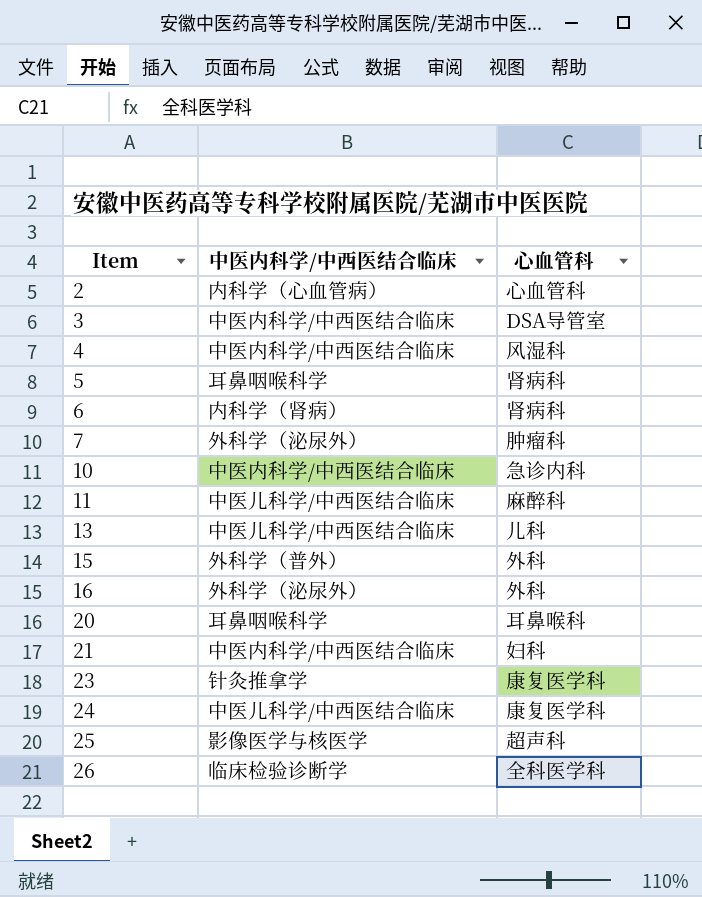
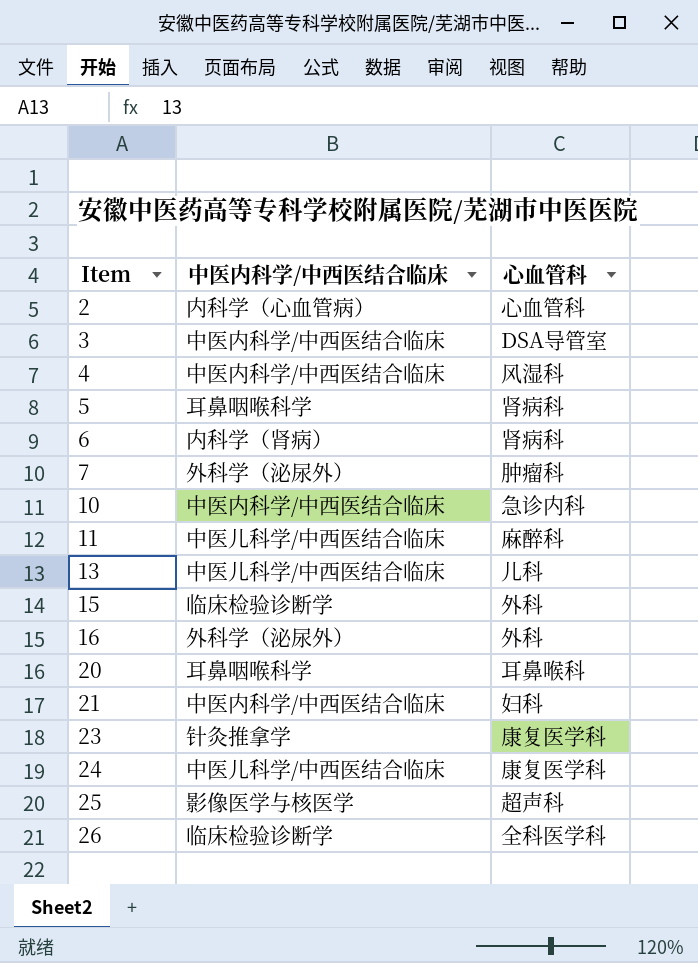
15 | 中医内科学/中西医结合临床: 外科学（普外） -> 临床检验诊断学

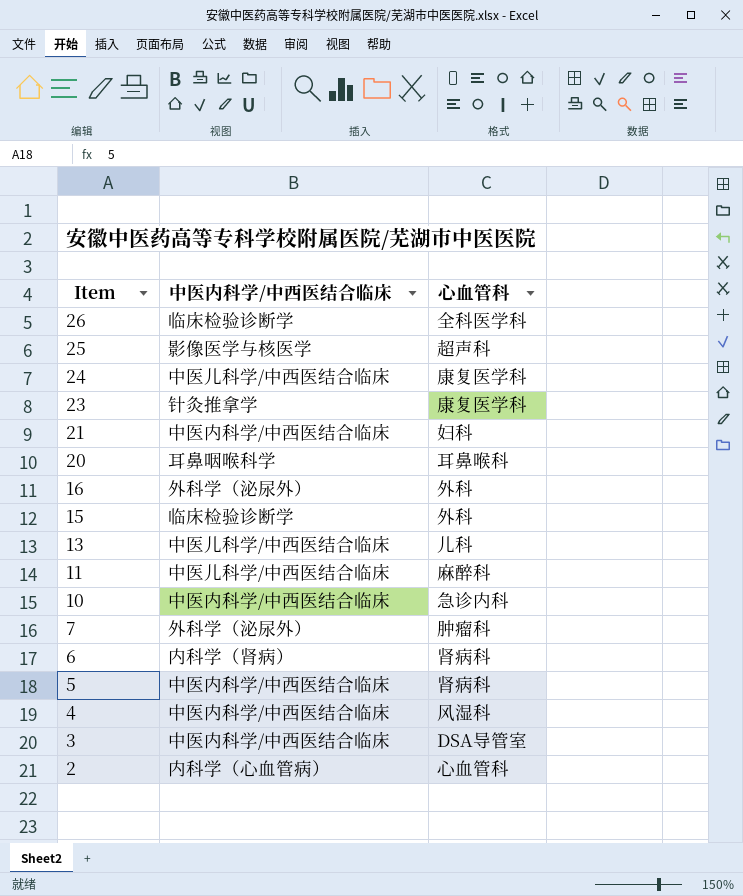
row order: Item ascending -> Item descending
5 | 中医内科学/中西医结合临床: 耳鼻咽喉科学 -> 中医内科学/中西医结合临床

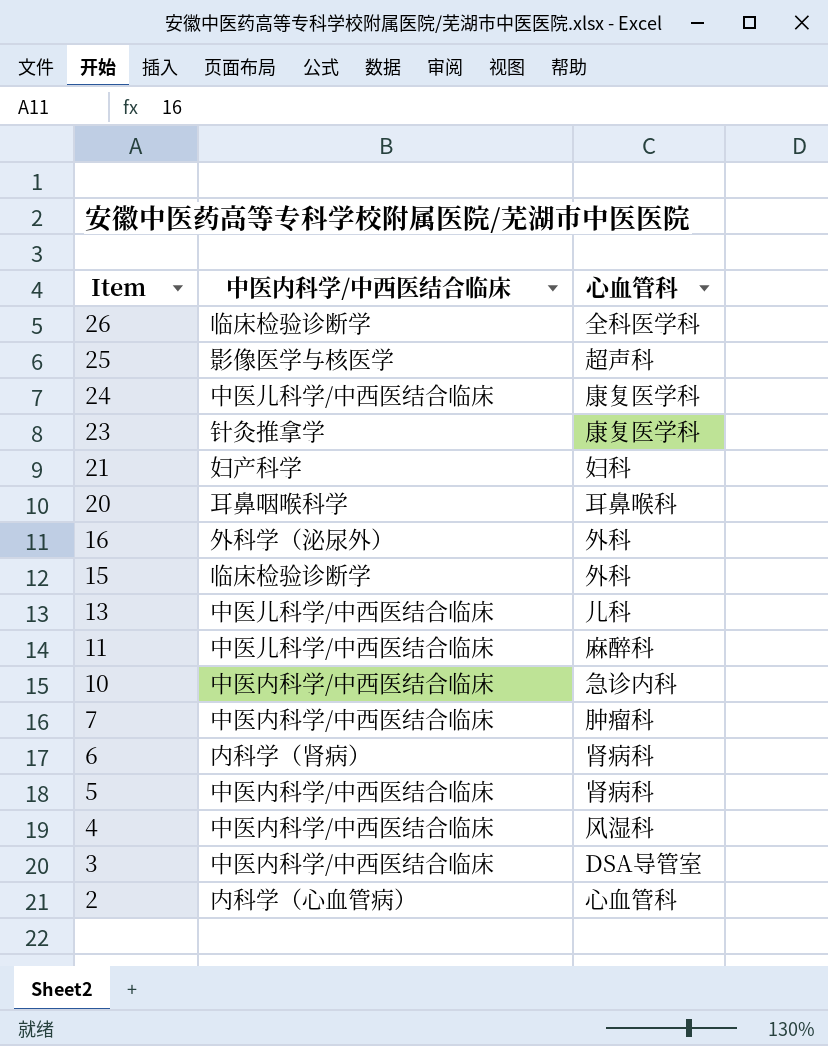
21 | 中医内科学/中西医结合临床: 中医内科学/中西医结合临床 -> 妇产科学
7 | 中医内科学/中西医结合临床: 外科学（泌尿外） -> 中医内科学/中西医结合临床

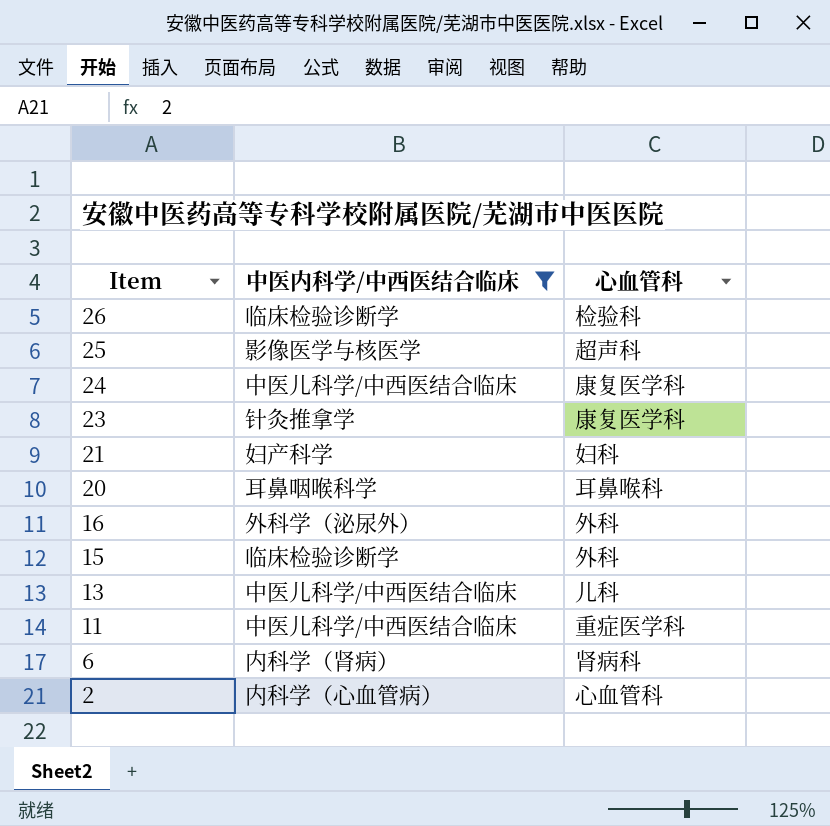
filter: none -> 中医内科学/中西医结合临床 != 中医内科学/中西医结合临床
26 | 心血管科: 全科医学科 -> 检验科
11 | 心血管科: 麻醉科 -> 重症医学科

